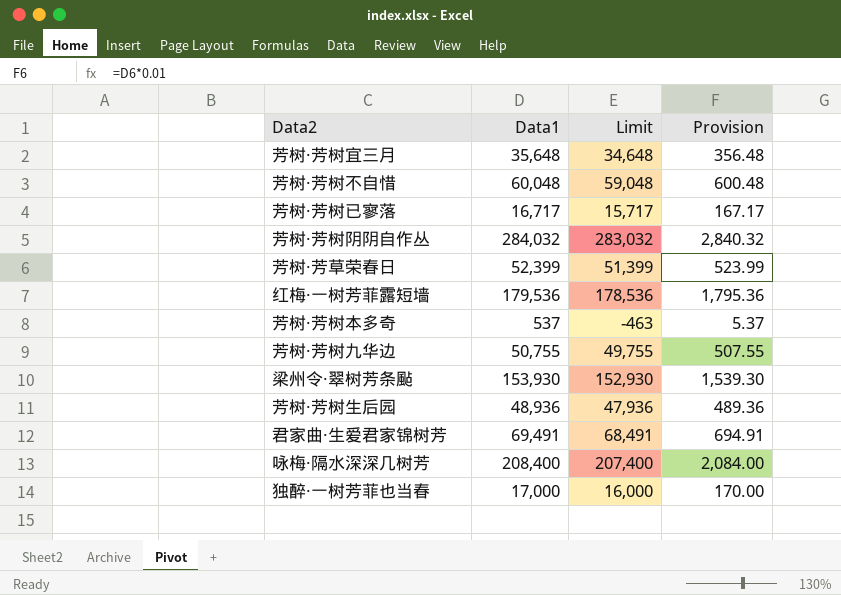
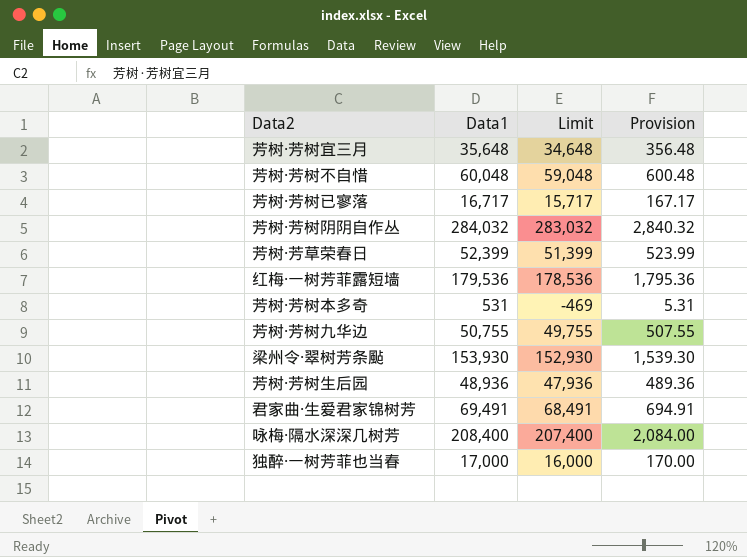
芳树·芳树本多奇 | Data1: 537 -> 531
芳树·芳树本多奇 | Limit: -463 -> -469
芳树·芳树本多奇 | Provision: 5.37 -> 5.31

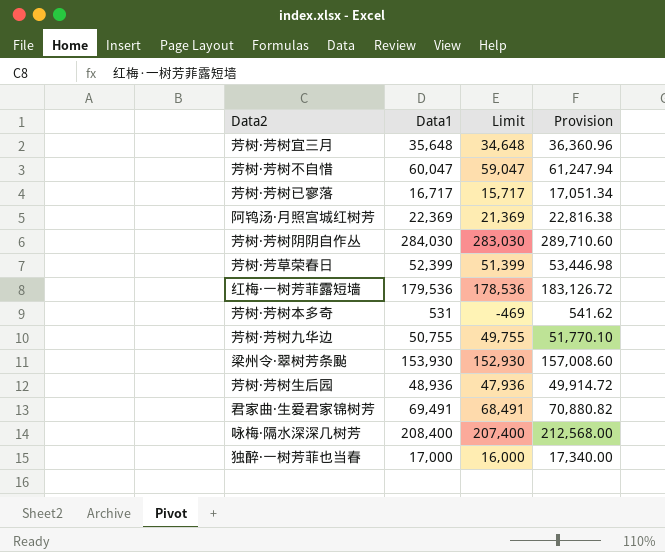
column Provision | formula: [Data1] * 0.01 -> [Data1] * 1.02
芳树·芳树不自惜 | Data1: 60,048 -> 60,047
芳树·芳树不自惜 | Limit: 59,048 -> 59,047
row 阿鸨汤·月照宫城红树芳: none -> 22,369 | 21,369 | 22,816.38
芳树·芳树阴阴自作丛 | Data1: 284,032 -> 284,030
芳树·芳树阴阴自作丛 | Limit: 283,032 -> 283,030

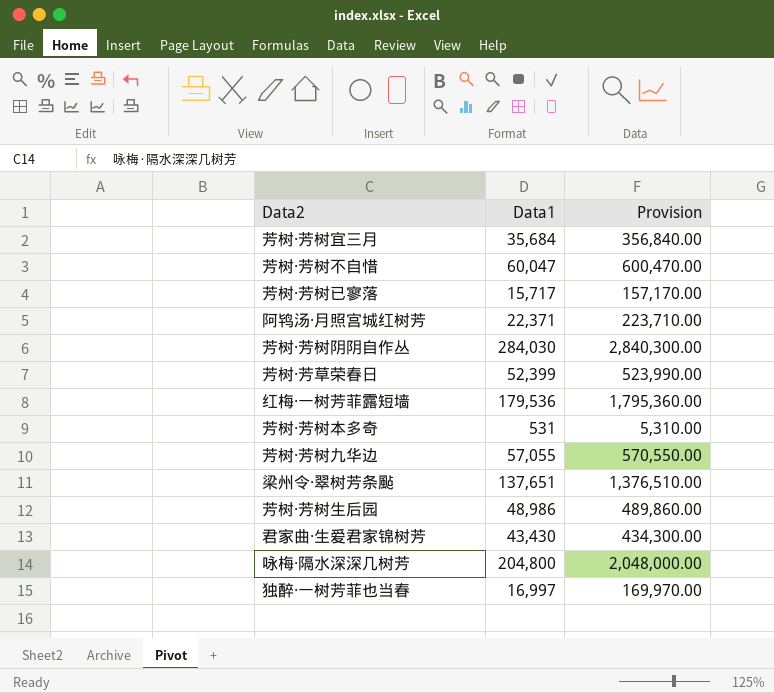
column Limit | formula: [Data1] - 1000 -> none
column Provision | formula: [Data1] * 1.02 -> [Data1] * 10
芳树·芳树宜三月 | Data1: 35,648 -> 35,684
芳树·芳树已寥落 | Data1: 16,717 -> 15,717
阿鸨汤·月照宫城红树芳 | Data1: 22,369 -> 22,371
芳树·芳树九华边 | Data1: 50,755 -> 57,055
梁州令·翠树芳条颭 | Data1: 153,930 -> 137,651
芳树·芳树生后园 | Data1: 48,936 -> 48,986
君家曲·生爱君家锦树芳 | Data1: 69,491 -> 43,430
咏梅·隔水深深几树芳 | Data1: 208,400 -> 204,800
独醉·一树芳菲也当春 | Data1: 17,000 -> 16,997

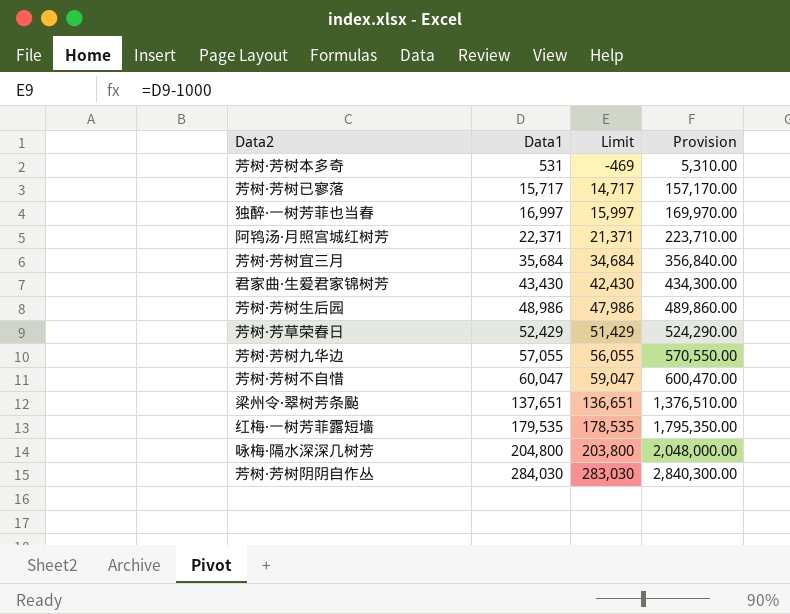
row order: none -> Data1 ascending
column Limit | formula: none -> [Data1] - 1000
芳树·芳草荣春日 | Data1: 52,399 -> 52,429
芳树·芳草荣春日 | Provision: 523,990.00 -> 524,290.00
红梅·一树芳菲露短墙 | Data1: 179,536 -> 179,535
红梅·一树芳菲露短墙 | Provision: 1,795,360.00 -> 1,795,350.00

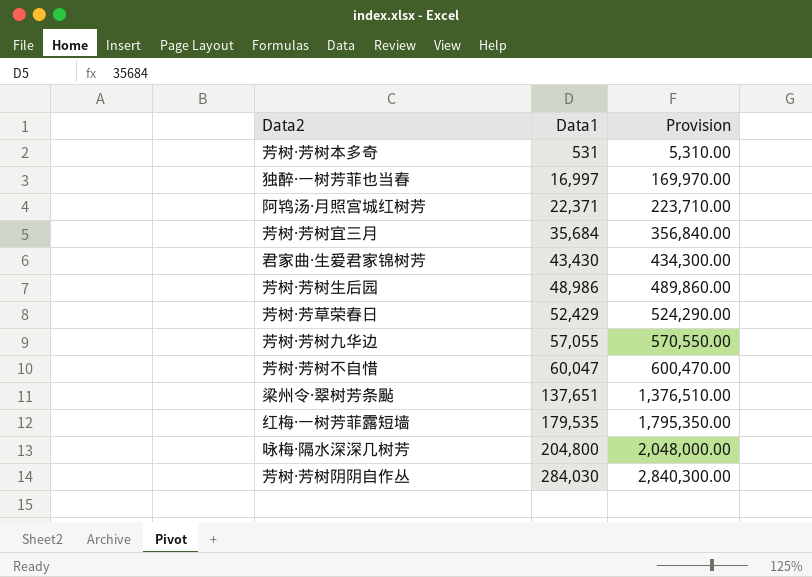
column Limit | formula: [Data1] - 1000 -> none
row 芳树·芳树已寥落: 15,717 | 14,717 | 157,170.00 -> none

